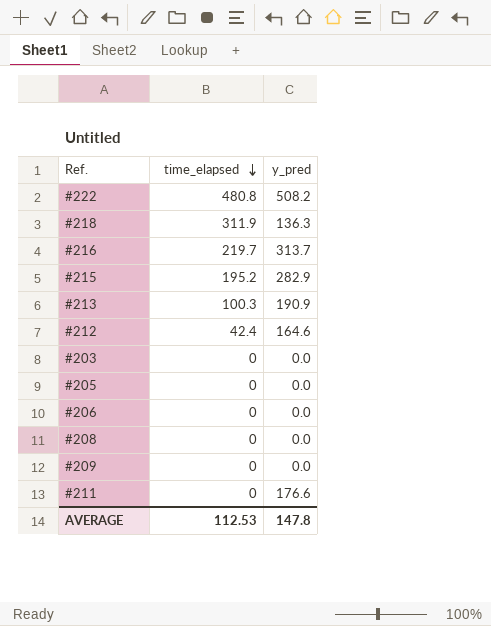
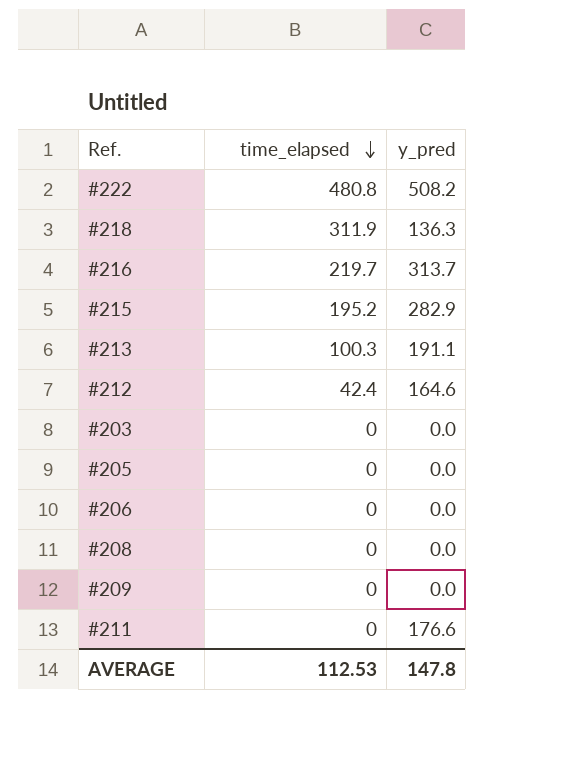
#213 | y_pred: 190.9 -> 191.1

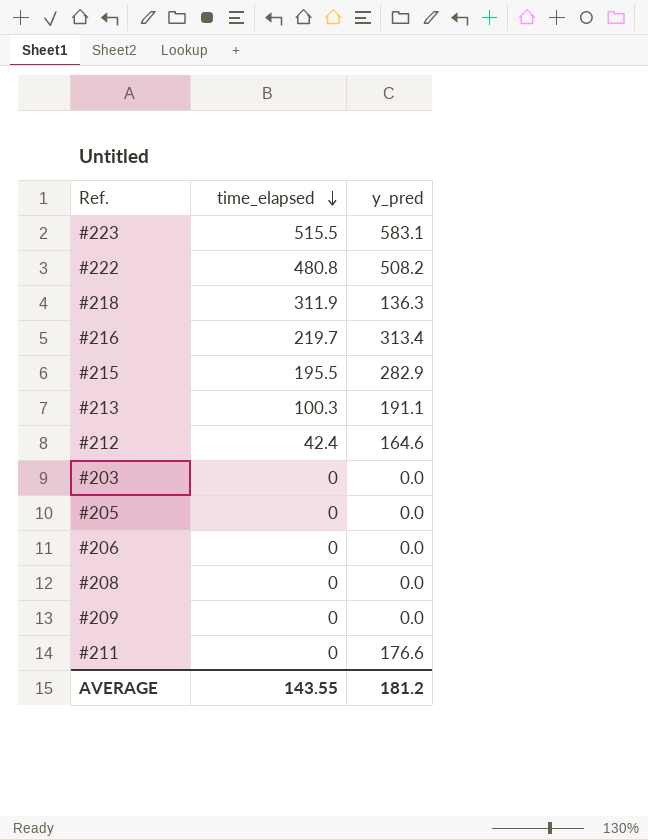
row #223: none -> 515.5 | 583.1
#216 | y_pred: 313.7 -> 313.4
#215 | time_elapsed: 195.2 -> 195.5
AVERAGE | time_elapsed: 112.53 -> 143.55
AVERAGE | y_pred: 147.8 -> 181.2

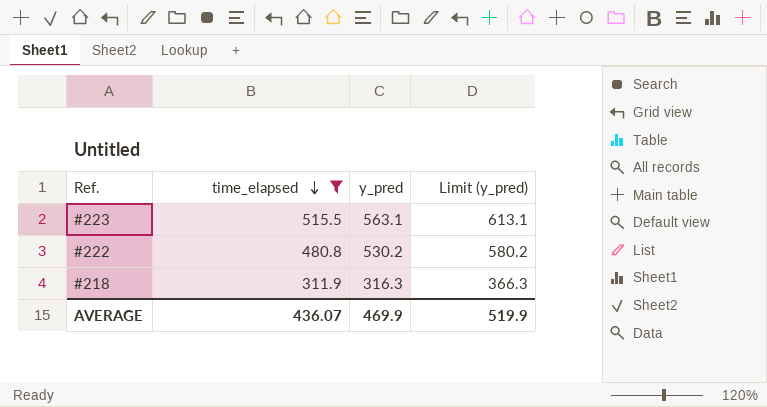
filter: none -> time_elapsed >= 311.9
column Limit (y_pred) | formula: none -> [y_pred] + 50
#223 | y_pred: 583.1 -> 563.1
#222 | y_pred: 508.2 -> 530.2
#218 | y_pred: 136.3 -> 316.3
AVERAGE | time_elapsed: 143.55 -> 436.07
AVERAGE | y_pred: 181.2 -> 469.9

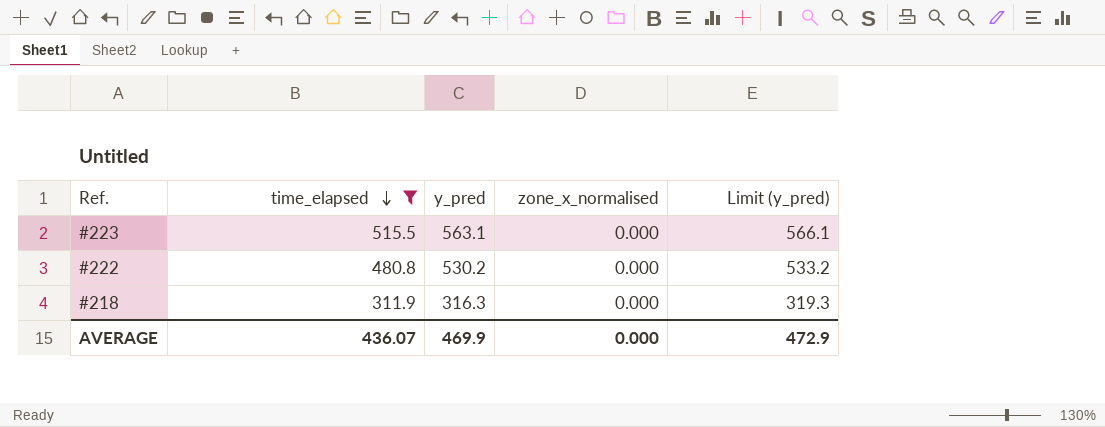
column zone_x_normalised | position: none -> 4
column Limit (y_pred) | formula: [y_pred] + 50 -> [y_pred] + 3
AVERAGE | Limit (y_pred): 519.9 -> 472.9

